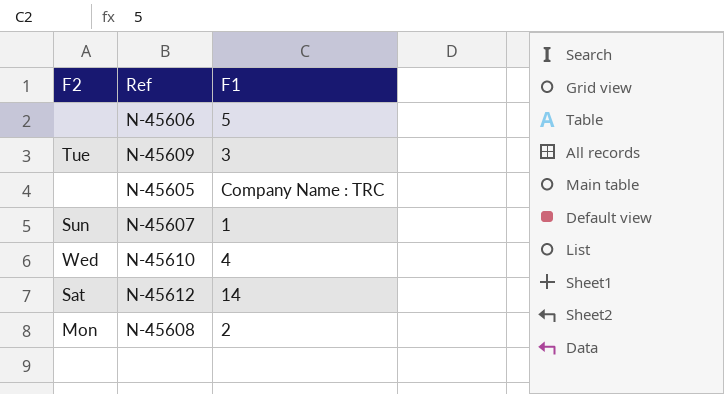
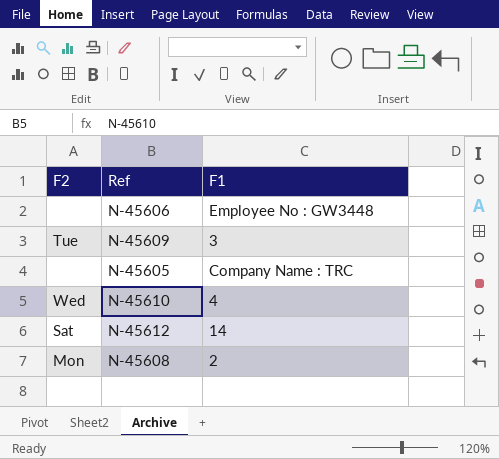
row N-45607: Sun | 1 -> none
N-45606 | F1: 5 -> Employee No : GW3448

